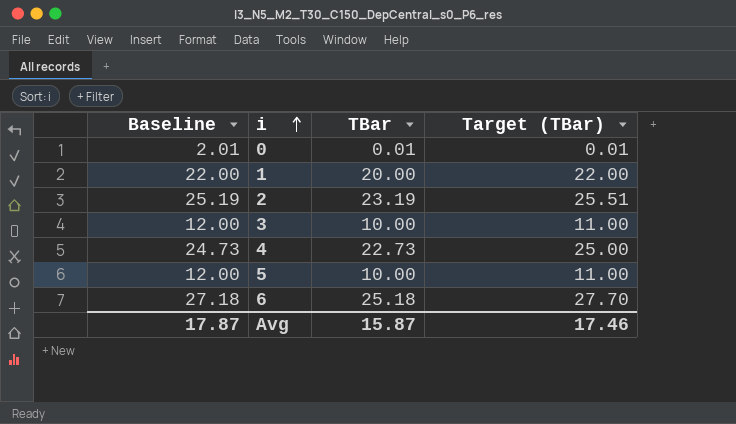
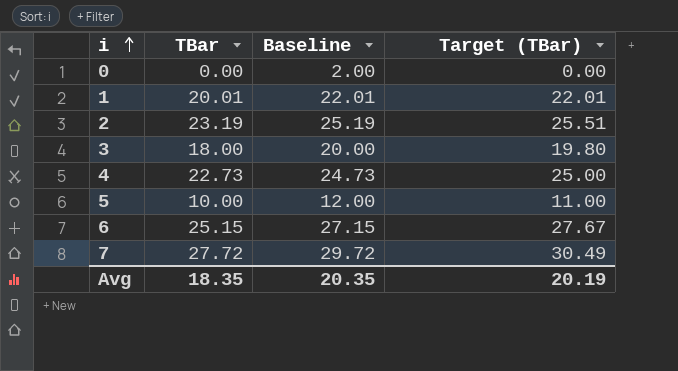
column Baseline | position: 1 -> 3
0 | TBar: 0.01 -> 0.00
0 | Baseline: 2.01 -> 2.00
0 | Target (TBar): 0.01 -> 0.00
1 | TBar: 20.00 -> 20.01
1 | Baseline: 22.00 -> 22.01
1 | Target (TBar): 22.00 -> 22.01
3 | TBar: 10.00 -> 18.00
3 | Baseline: 12.00 -> 20.00
3 | Target (TBar): 11.00 -> 19.80
6 | TBar: 25.18 -> 25.15
6 | Baseline: 27.18 -> 27.15
6 | Target (TBar): 27.70 -> 27.67
row 7: none -> 27.72 | 29.72 | 30.49
Avg | TBar: 15.87 -> 18.35
Avg | Baseline: 17.87 -> 20.35
Avg | Target (TBar): 17.46 -> 20.19

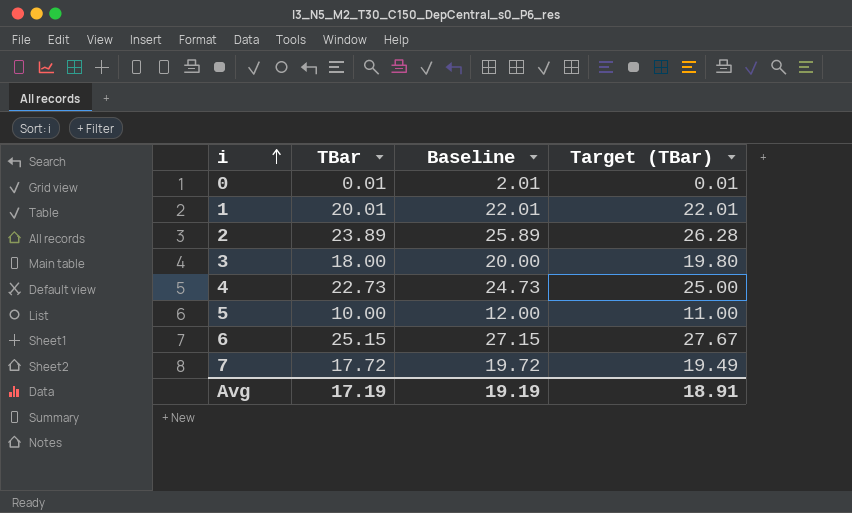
0 | TBar: 0.00 -> 0.01
0 | Baseline: 2.00 -> 2.01
0 | Target (TBar): 0.00 -> 0.01
2 | TBar: 23.19 -> 23.89
2 | Baseline: 25.19 -> 25.89
2 | Target (TBar): 25.51 -> 26.28
7 | TBar: 27.72 -> 17.72
7 | Baseline: 29.72 -> 19.72
7 | Target (TBar): 30.49 -> 19.49
Avg | TBar: 18.35 -> 17.19
Avg | Baseline: 20.35 -> 19.19
Avg | Target (TBar): 20.19 -> 18.91

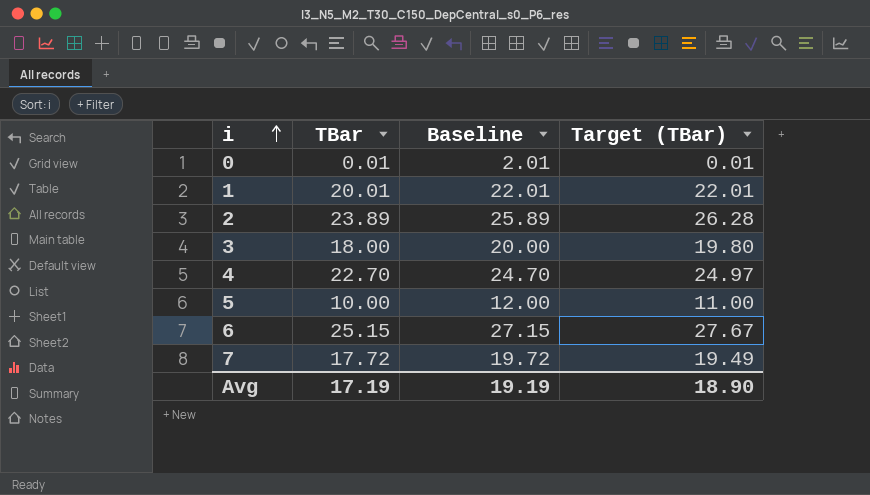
4 | TBar: 22.73 -> 22.70
4 | Baseline: 24.73 -> 24.70
4 | Target (TBar): 25.00 -> 24.97
Avg | Target (TBar): 18.91 -> 18.90

